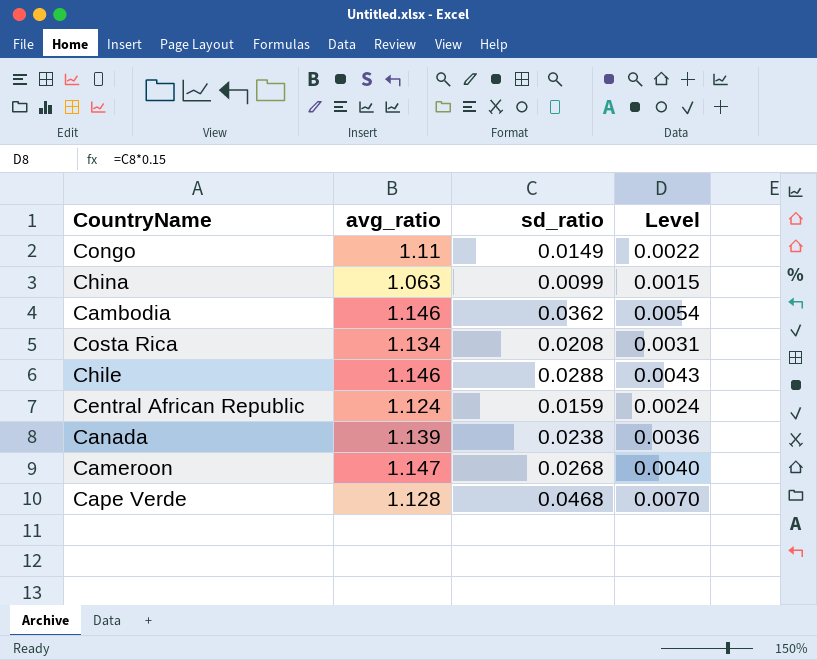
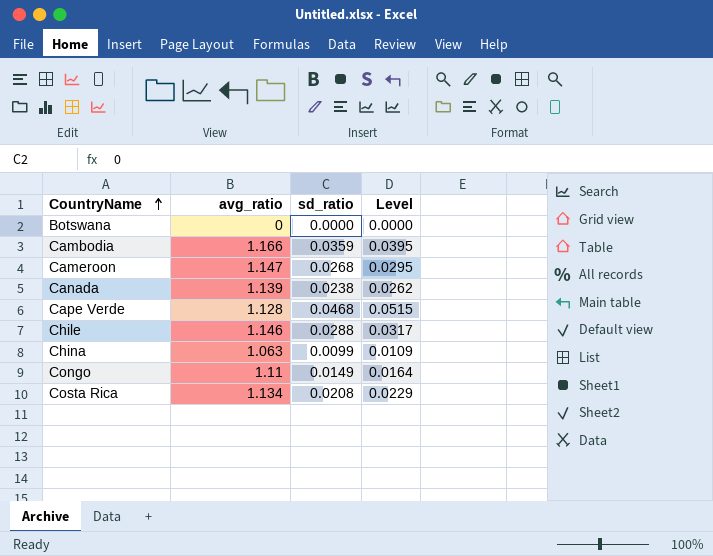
row order: none -> CountryName ascending
column Level | formula: [sd_ratio] * 0.15 -> [sd_ratio] * 1.1
row Central African Republic: 1.124 | 0.0159 | 0.0024 -> none
row Botswana: none -> 0 | 0.0000 | 0.0000
Cambodia | avg_ratio: 1.146 -> 1.166
Cambodia | sd_ratio: 0.0362 -> 0.0359

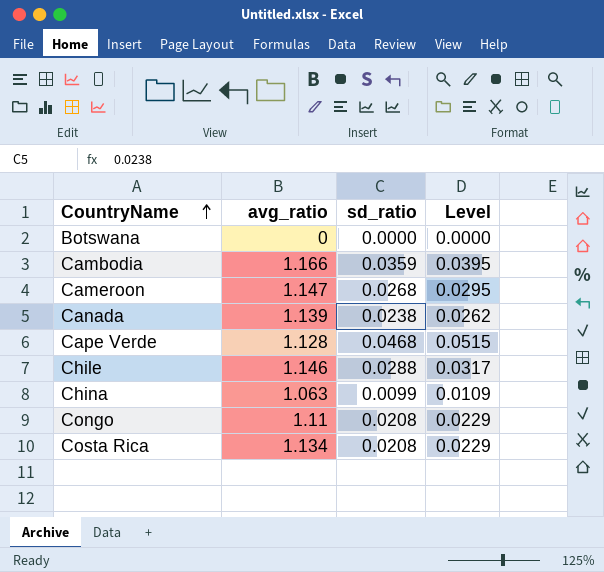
Congo | sd_ratio: 0.0149 -> 0.0208
Congo | Level: 0.0164 -> 0.0229

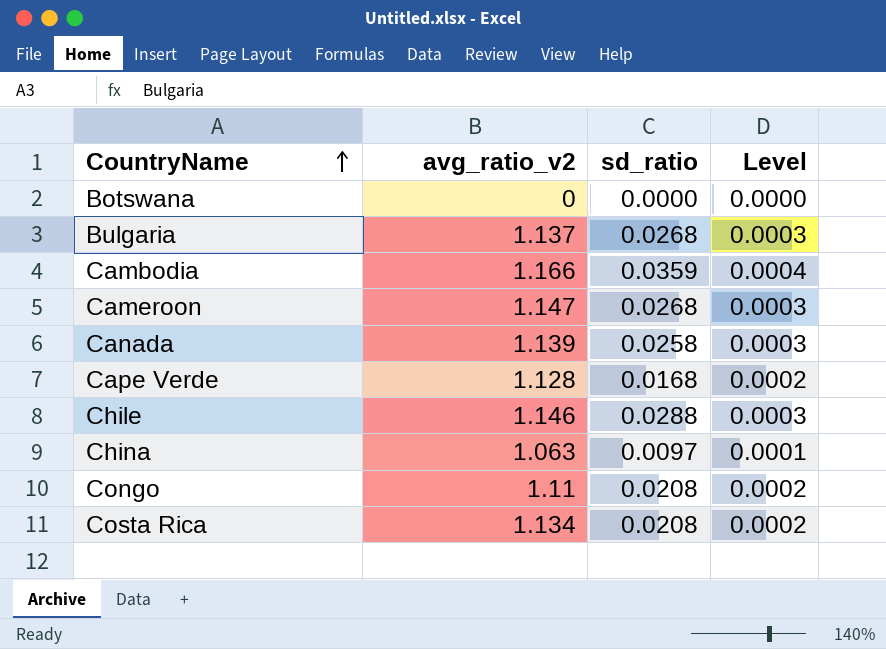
column name: avg_ratio -> avg_ratio_v2
column Level | formula: [sd_ratio] * 1.1 -> [sd_ratio] * 0.01
row Bulgaria: none -> 1.137 | 0.0268 | 0.0003
Canada | sd_ratio: 0.0238 -> 0.0258
Cape Verde | sd_ratio: 0.0468 -> 0.0168
China | sd_ratio: 0.0099 -> 0.0097

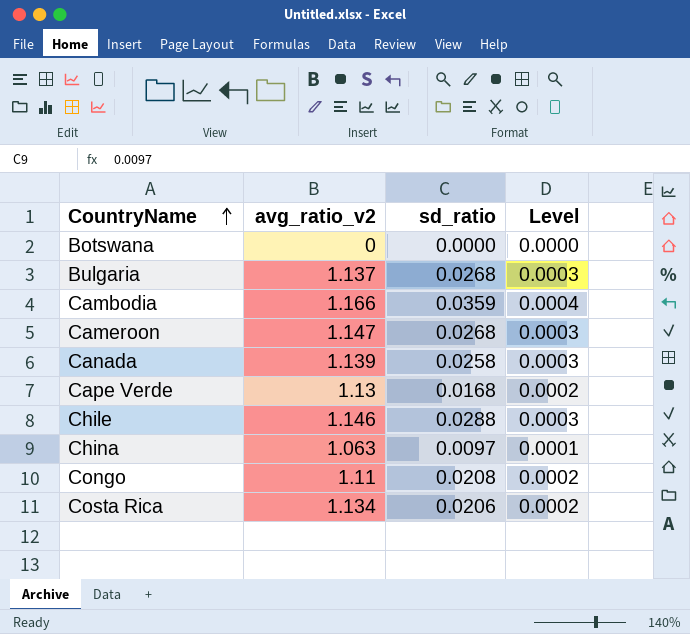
Cape Verde | avg_ratio_v2: 1.128 -> 1.13
Costa Rica | sd_ratio: 0.0208 -> 0.0206

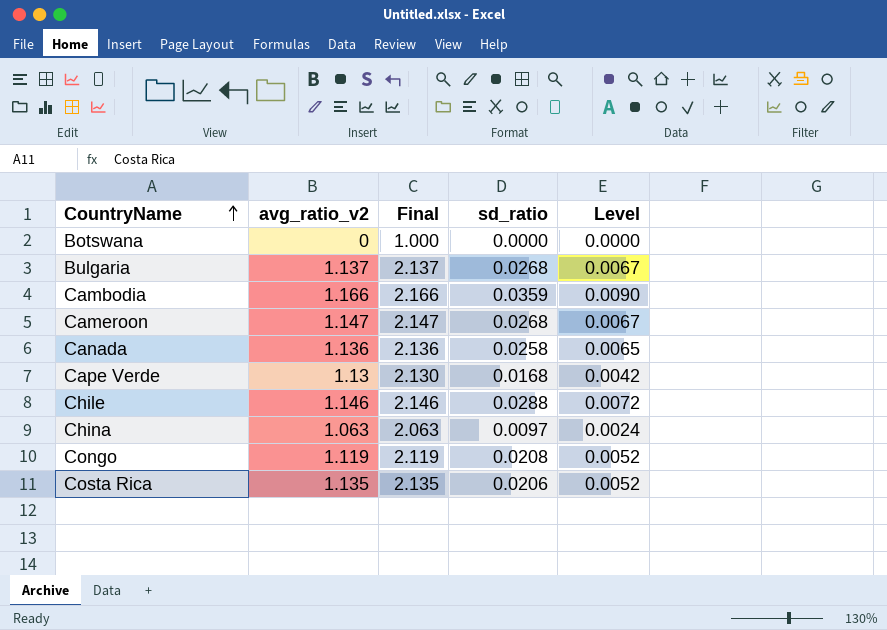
column Final | formula: none -> [avg_ratio_v2] + 1
column Level | formula: [sd_ratio] * 0.01 -> [sd_ratio] * 0.25
Canada | avg_ratio_v2: 1.139 -> 1.136
Congo | avg_ratio_v2: 1.11 -> 1.119
Costa Rica | avg_ratio_v2: 1.134 -> 1.135

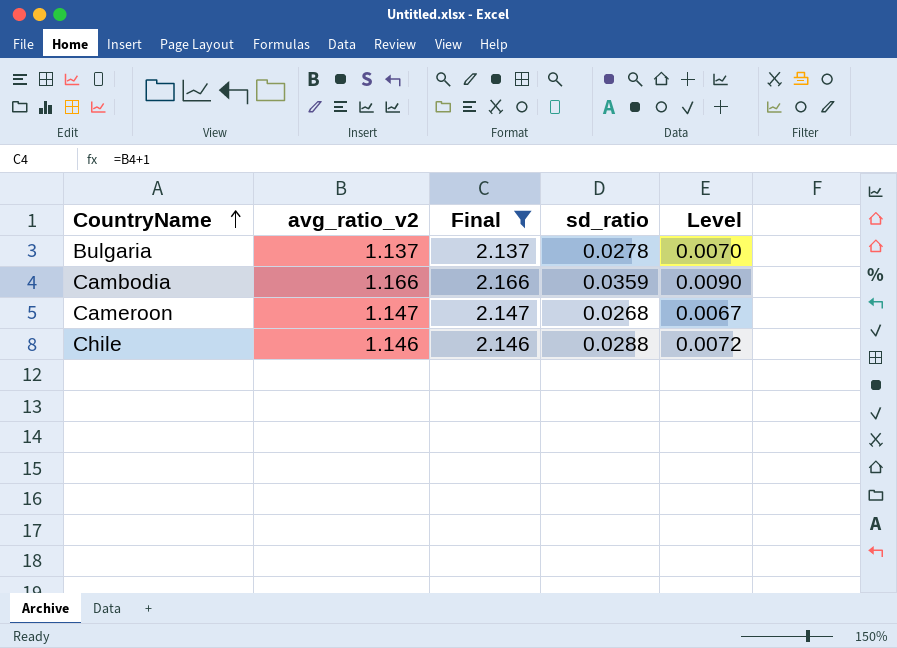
filter: none -> Final >= 2.137
Bulgaria | sd_ratio: 0.0268 -> 0.0278
Bulgaria | Level: 0.0067 -> 0.0070

